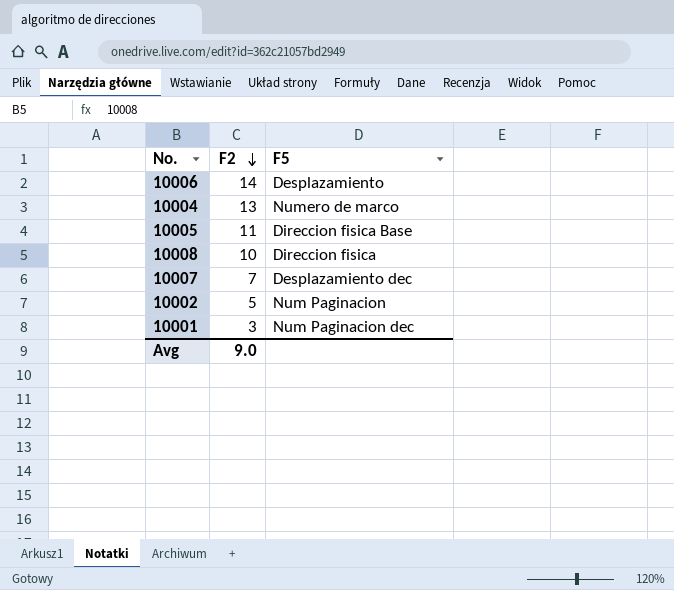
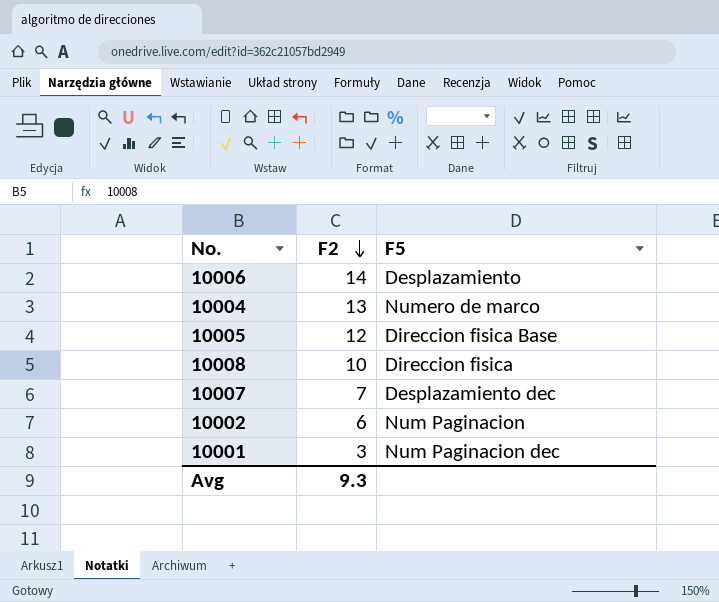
10005 | F2: 11 -> 12
10002 | F2: 5 -> 6
Avg | F2: 9.0 -> 9.3

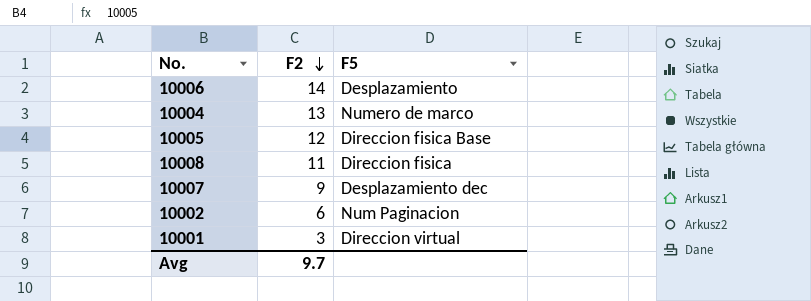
10008 | F2: 10 -> 11
10007 | F2: 7 -> 9
10001 | F5: Num Paginacion dec -> Direccion virtual
Avg | F2: 9.3 -> 9.7

